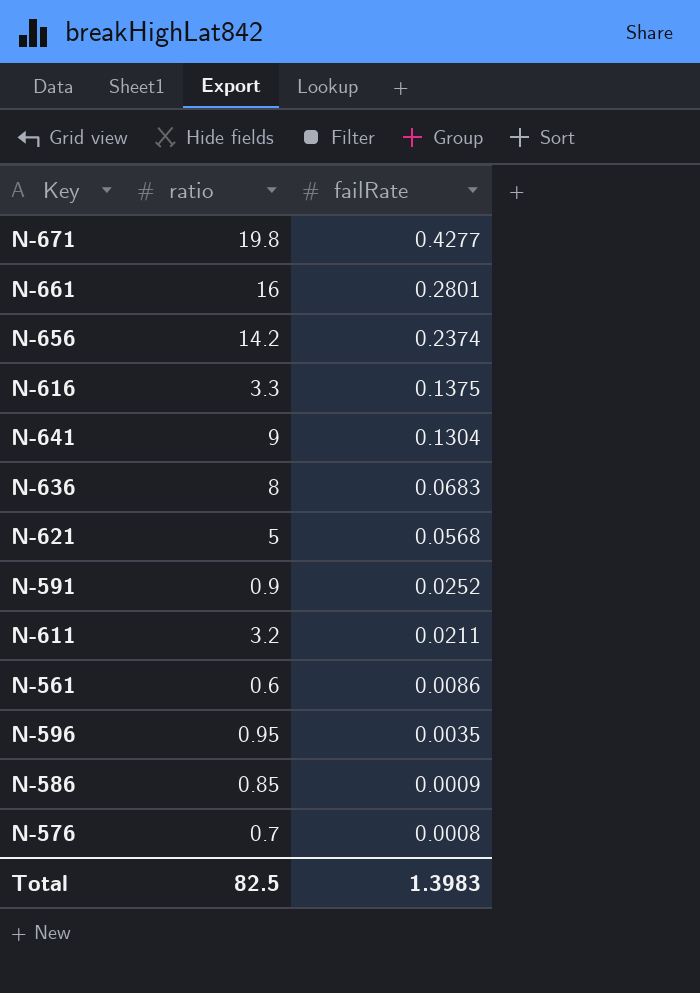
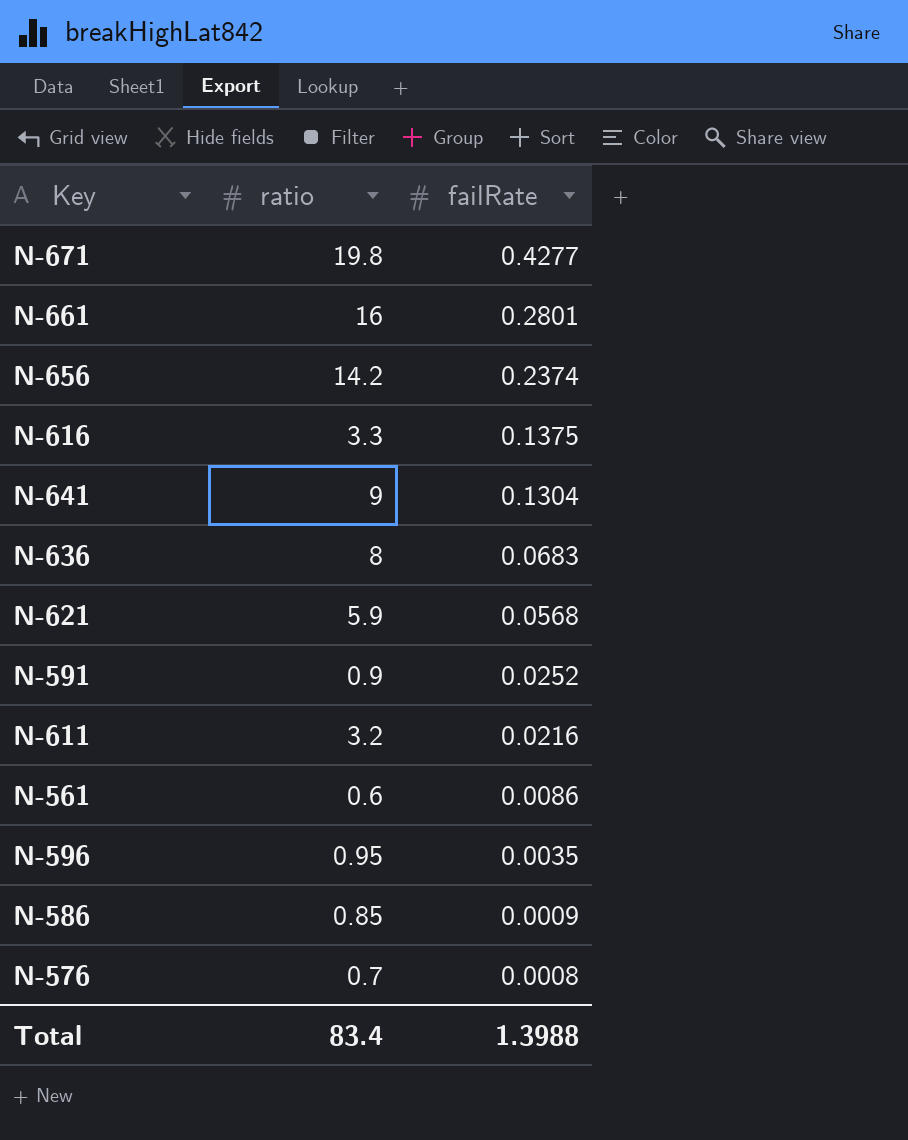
N-621 | ratio: 5 -> 5.9
N-611 | failRate: 0.0211 -> 0.0216
Total | ratio: 82.5 -> 83.4
Total | failRate: 1.3983 -> 1.3988

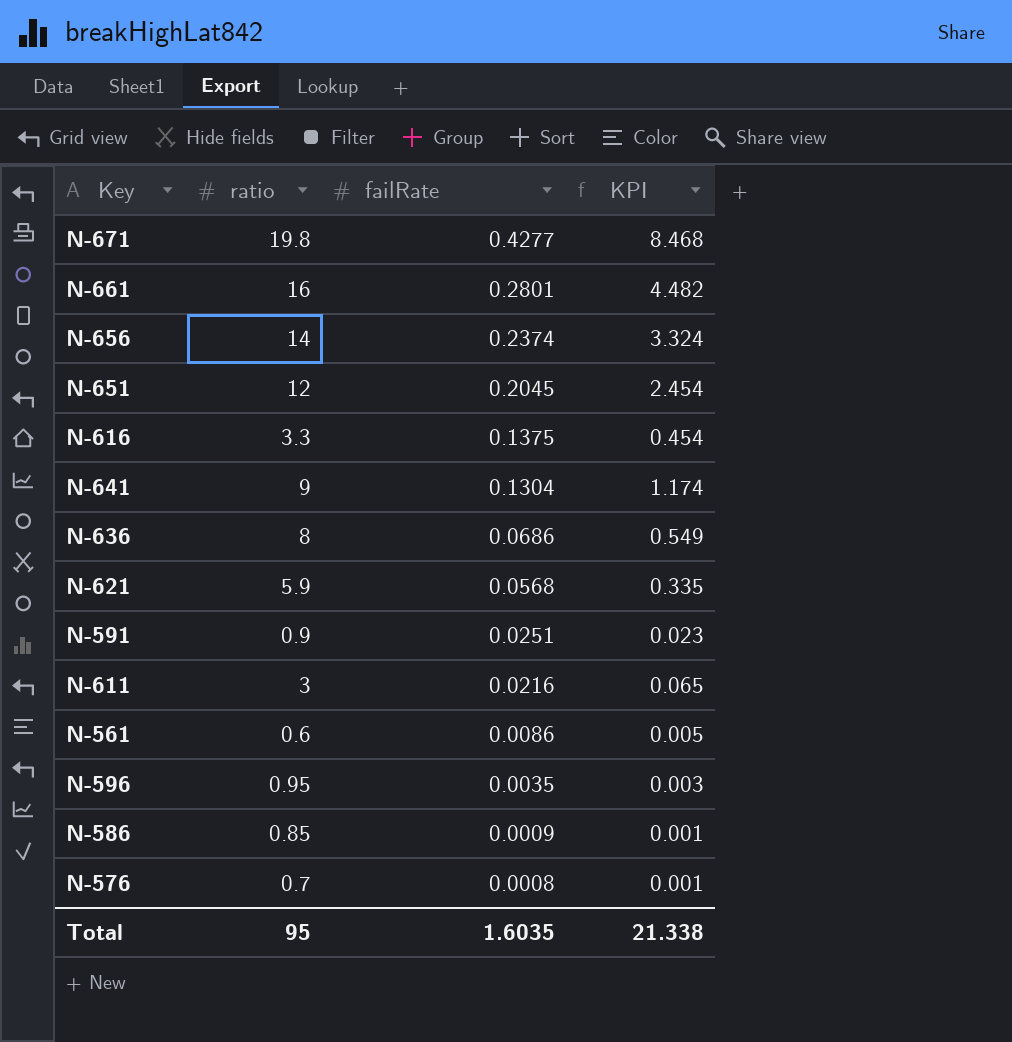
column KPI | formula: none -> [ratio] * [failRate]
N-656 | ratio: 14.2 -> 14
row N-651: none -> 12 | 0.2045 | 2.454
N-636 | failRate: 0.0683 -> 0.0686
N-591 | failRate: 0.0252 -> 0.0251
N-611 | ratio: 3.2 -> 3
Total | ratio: 83.4 -> 95
Total | failRate: 1.3988 -> 1.6035

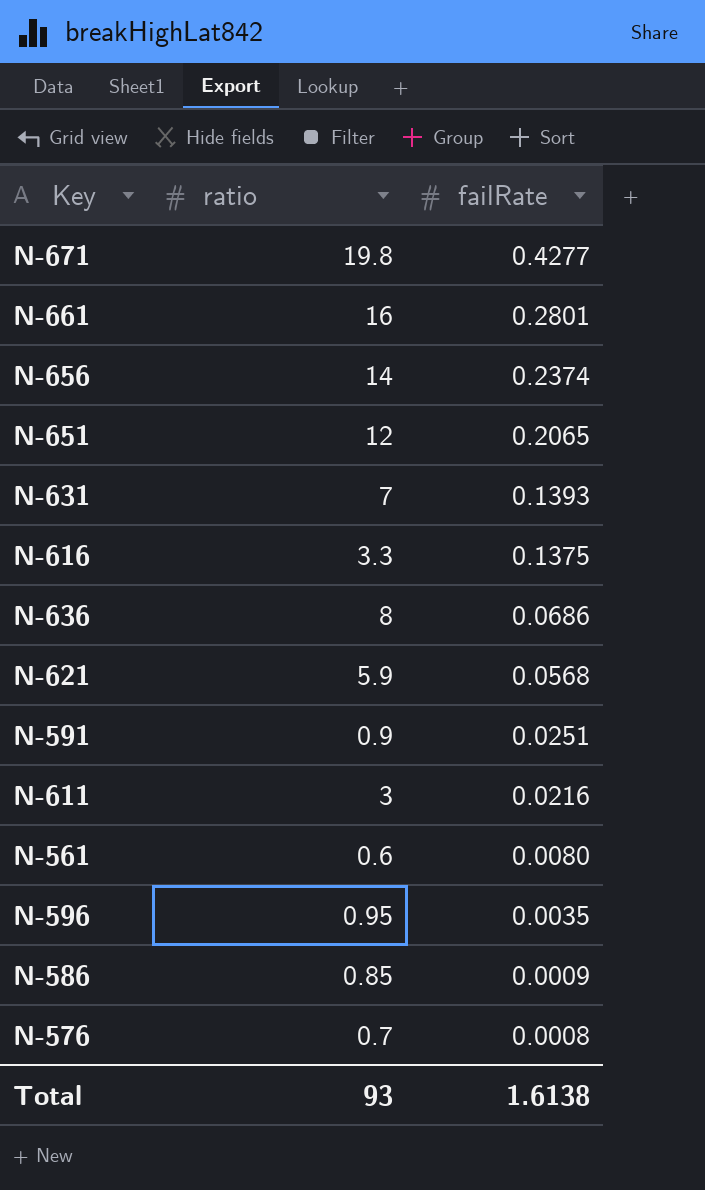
column KPI | formula: [ratio] * [failRate] -> none
row N-641: 9 | 0.1304 | 1.174 -> none
N-651 | failRate: 0.2045 -> 0.2065
row N-631: none -> 7 | 0.1393
N-561 | failRate: 0.0086 -> 0.0080
Total | ratio: 95 -> 93
Total | failRate: 1.6035 -> 1.6138

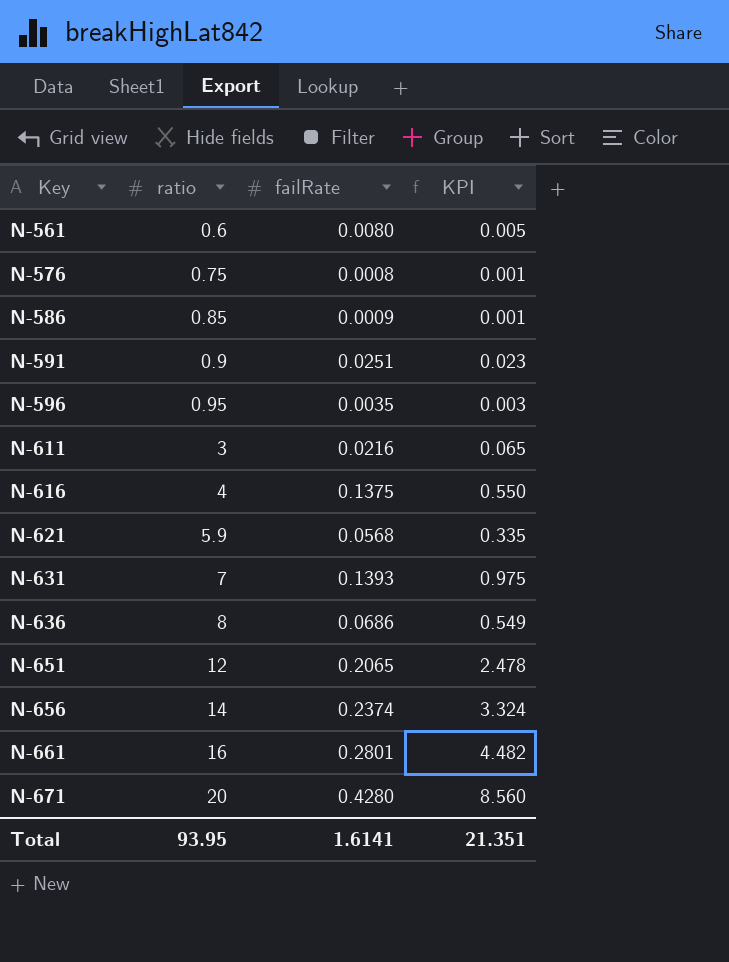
row order: failRate descending -> Key ascending
column KPI | formula: none -> [ratio] * [failRate]
N-576 | ratio: 0.7 -> 0.75
N-616 | ratio: 3.3 -> 4
N-671 | ratio: 19.8 -> 20
N-671 | failRate: 0.4277 -> 0.4280
Total | ratio: 93 -> 93.95
Total | failRate: 1.6138 -> 1.6141

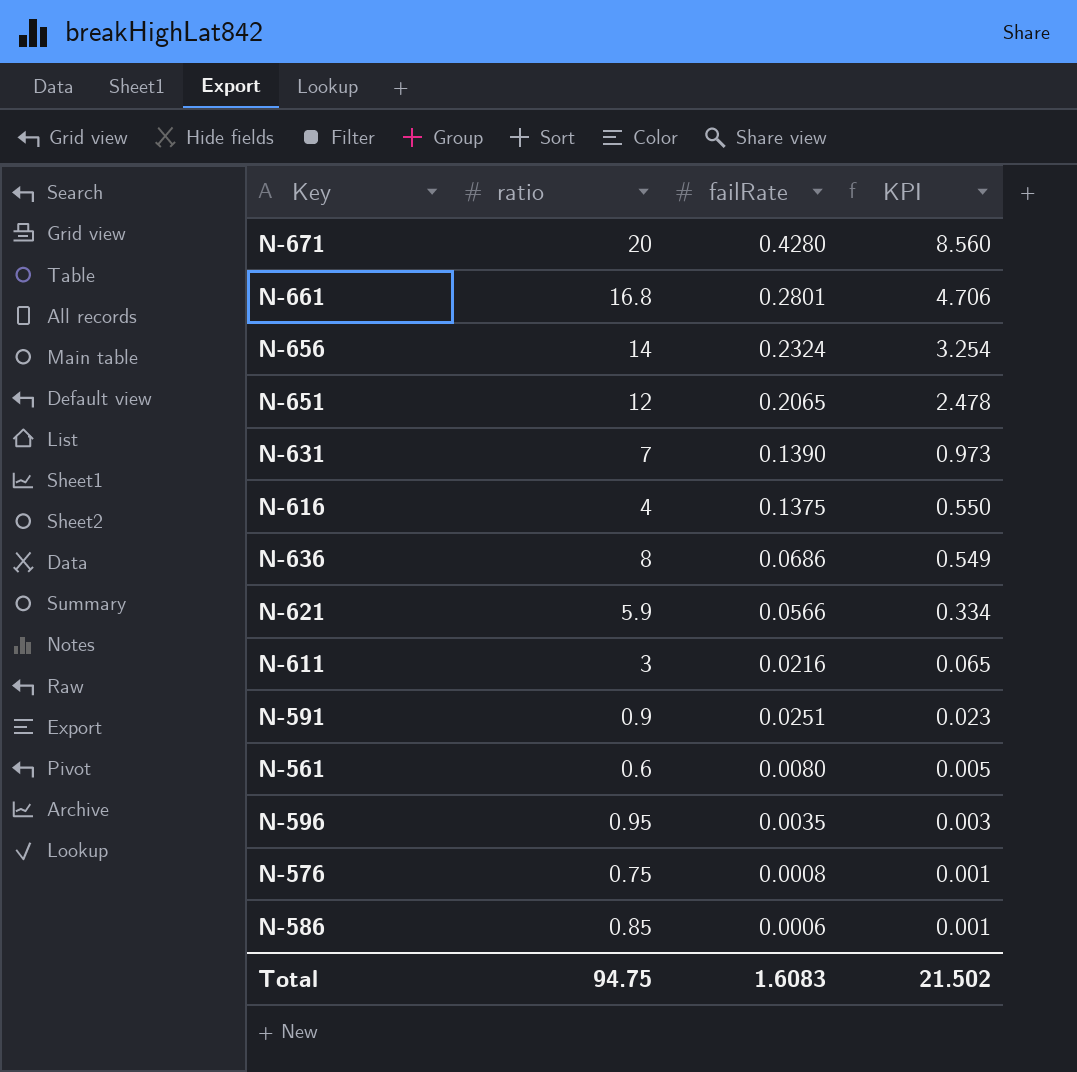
row order: Key ascending -> KPI descending
N-661 | ratio: 16 -> 16.8
N-661 | KPI: 4.482 -> 4.706
N-656 | failRate: 0.2374 -> 0.2324
N-656 | KPI: 3.324 -> 3.254
N-631 | failRate: 0.1393 -> 0.1390
N-631 | KPI: 0.975 -> 0.973
N-621 | failRate: 0.0568 -> 0.0566
N-621 | KPI: 0.335 -> 0.334
N-586 | failRate: 0.0009 -> 0.0006
Total | ratio: 93.95 -> 94.75
Total | failRate: 1.6141 -> 1.6083
Total | KPI: 21.351 -> 21.502

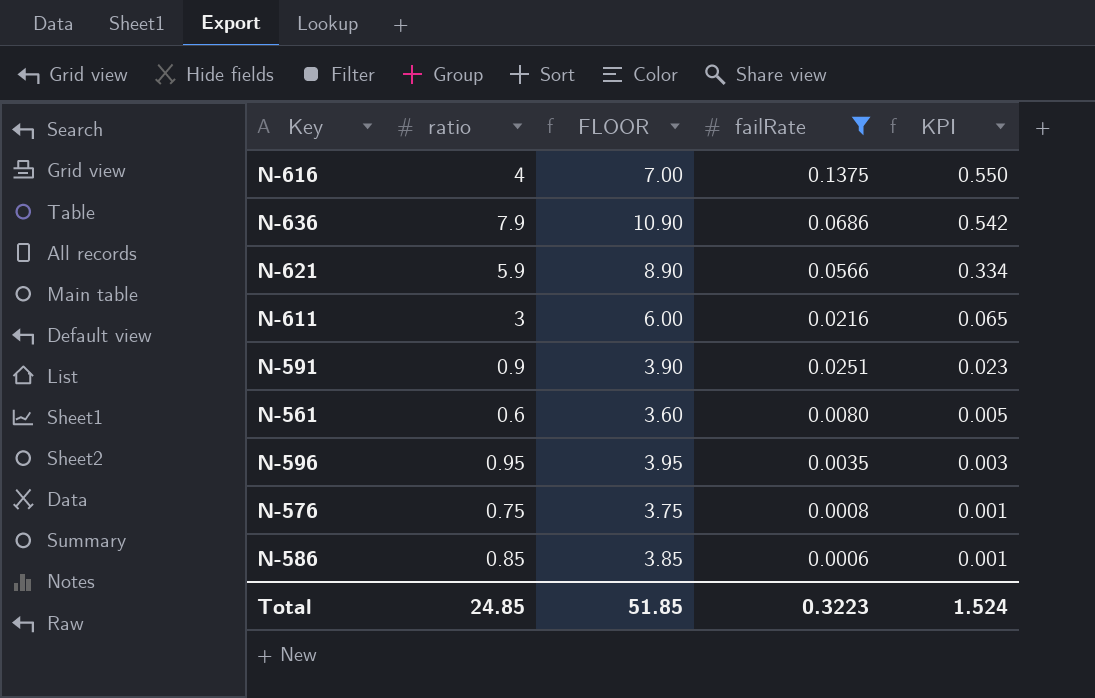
filter: none -> failRate <= 0.1375
column FLOOR | formula: none -> [ratio] + 3
N-636 | ratio: 8 -> 7.9
N-636 | KPI: 0.549 -> 0.542
Total | ratio: 94.75 -> 24.85
Total | failRate: 1.6083 -> 0.3223
Total | KPI: 21.502 -> 1.524

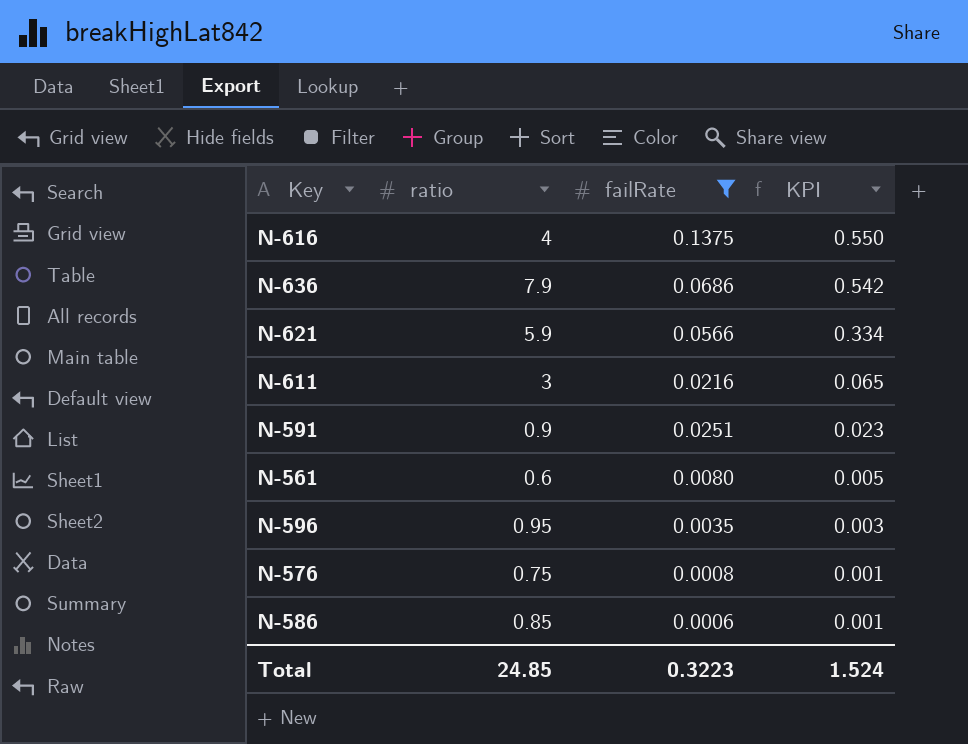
column FLOOR | formula: [ratio] + 3 -> none

